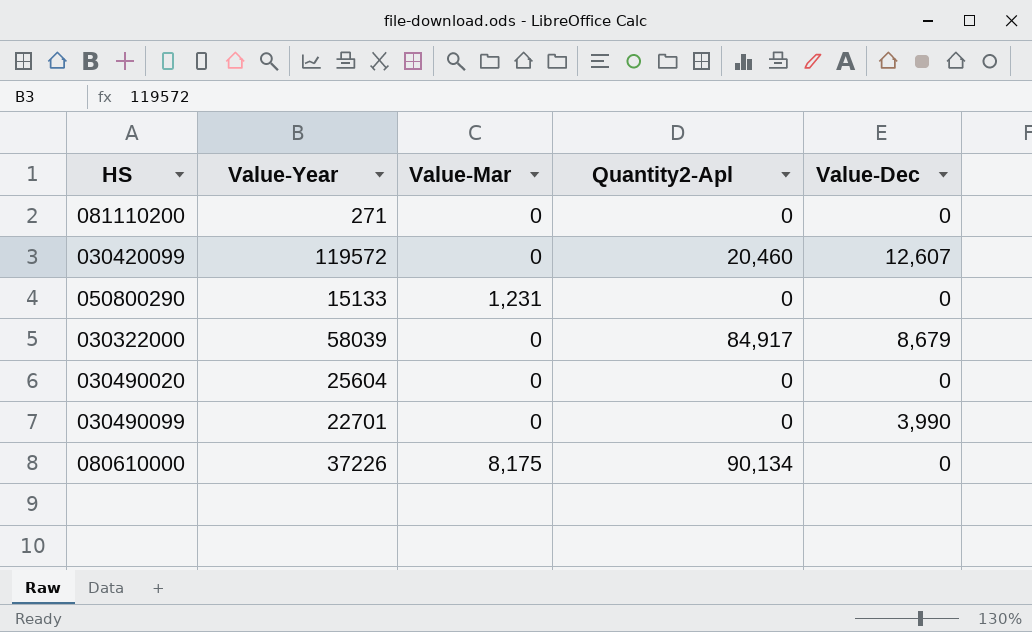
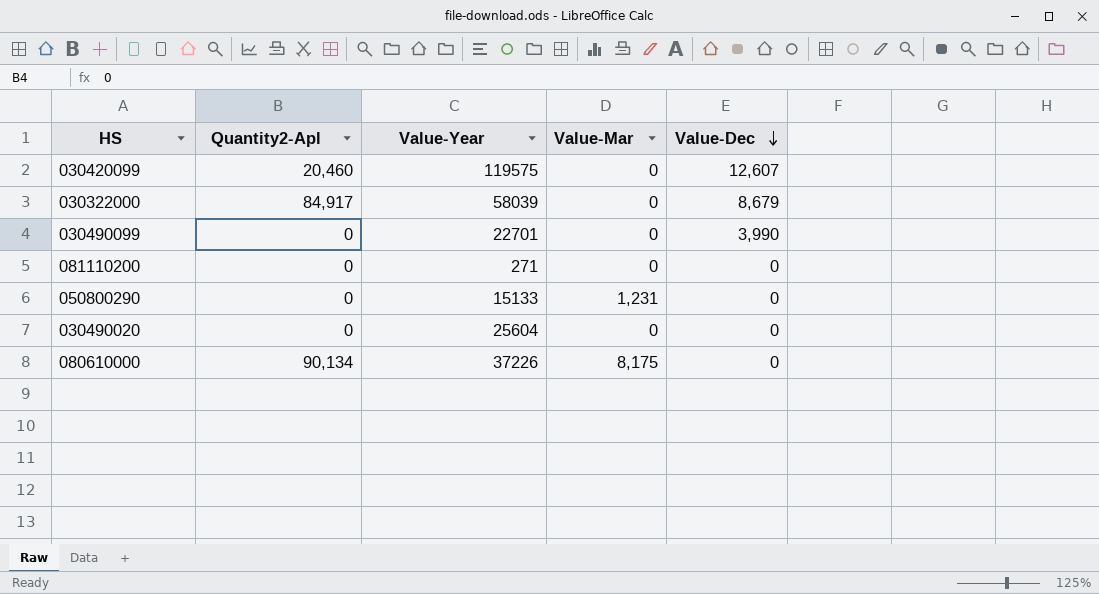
row order: none -> Value-Dec descending
column Quantity2-Apl | position: 4 -> 2
030420099 | Value-Year: 119572 -> 119575

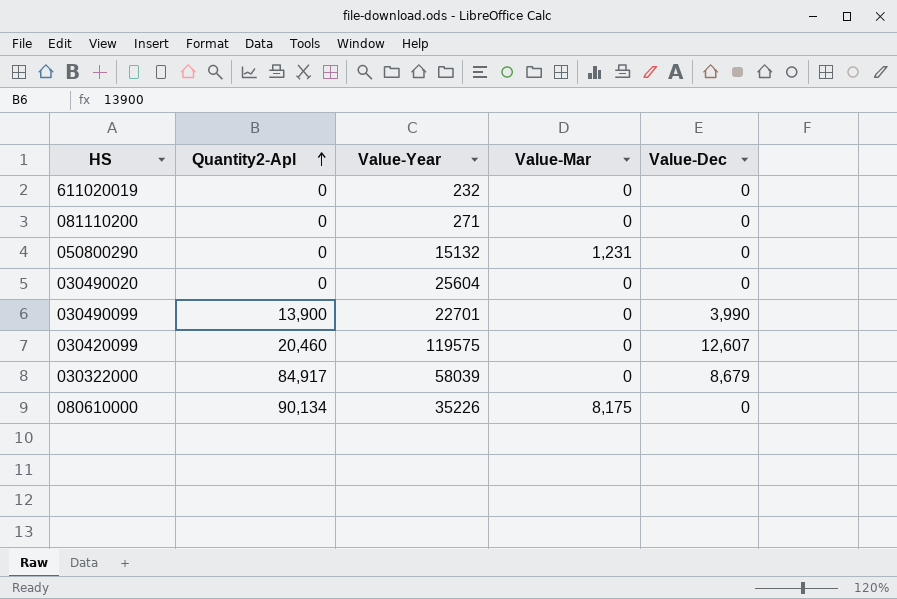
row order: Value-Dec descending -> Quantity2-Apl ascending
row 611020019: none -> 0 | 232 | 0 | 0
050800290 | Value-Year: 15133 -> 15132
030490099 | Quantity2-Apl: 0 -> 13,900
080610000 | Value-Year: 37226 -> 35226

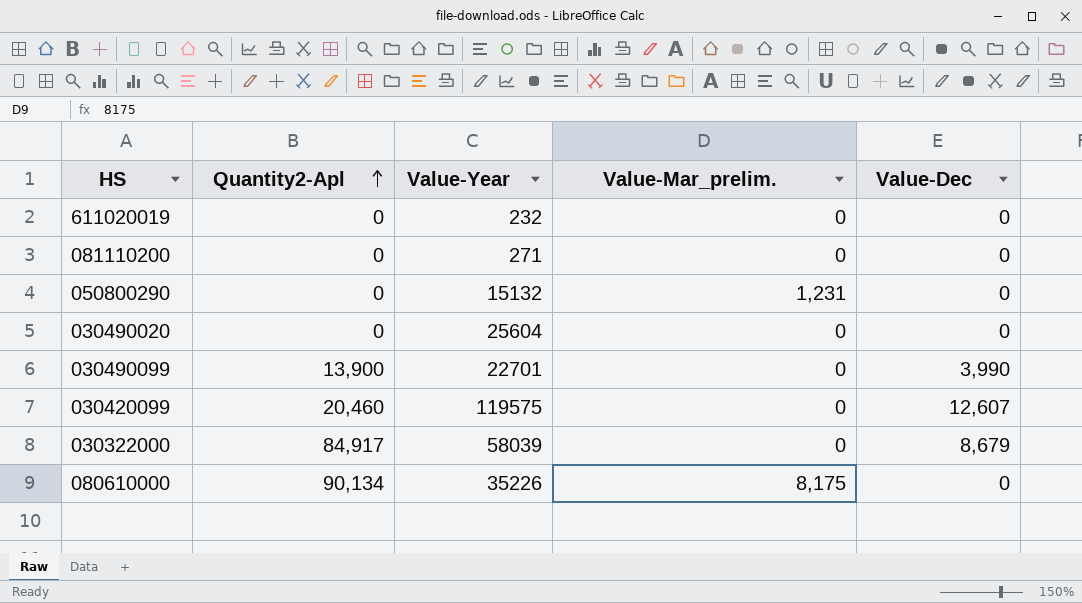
column name: Value-Mar -> Value-Mar_prelim.

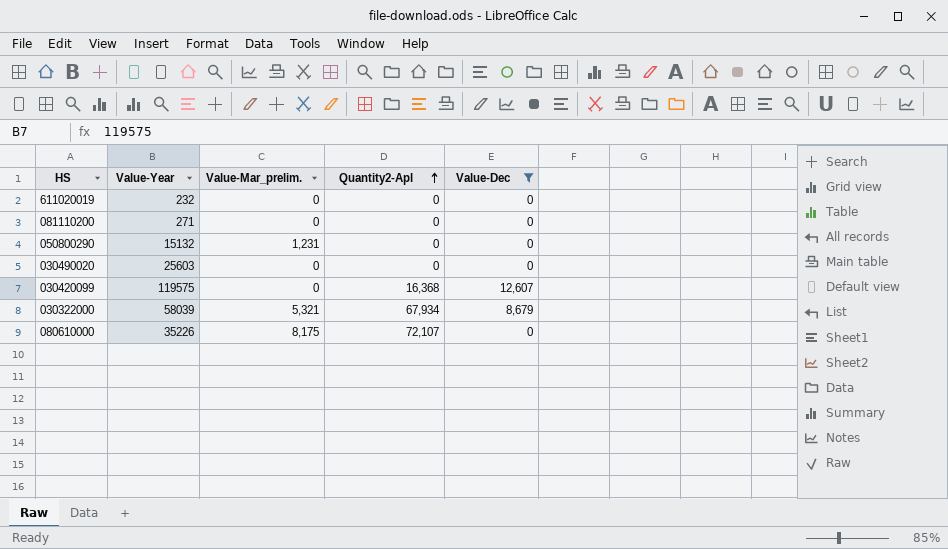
filter: none -> Value-Dec != 3,990
column Quantity2-Apl | position: 2 -> 4
030490020 | Value-Year: 25604 -> 25603
030420099 | Quantity2-Apl: 20,460 -> 16,368
030322000 | Value-Mar_prelim.: 0 -> 5,321
030322000 | Quantity2-Apl: 84,917 -> 67,934
080610000 | Quantity2-Apl: 90,134 -> 72,107

